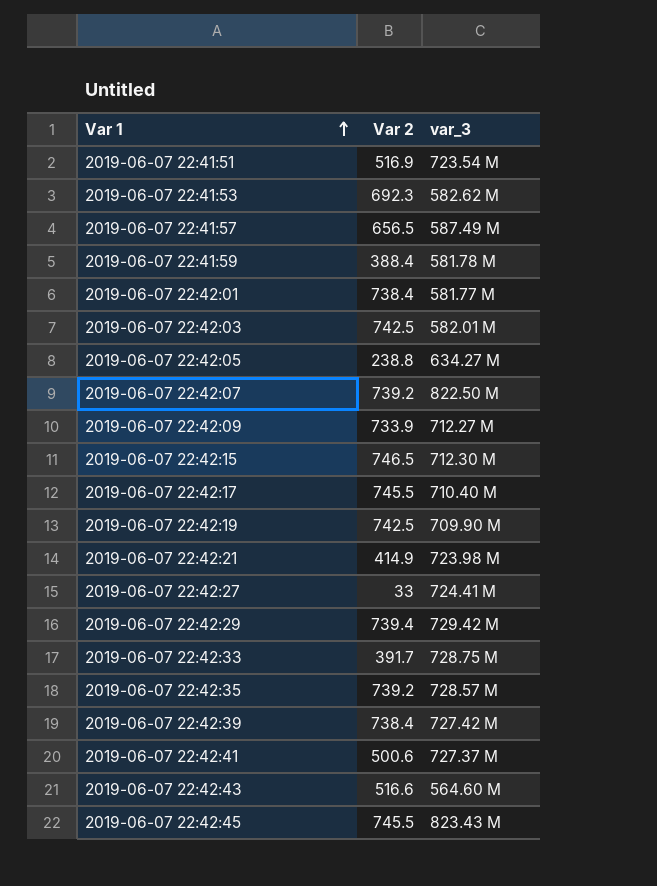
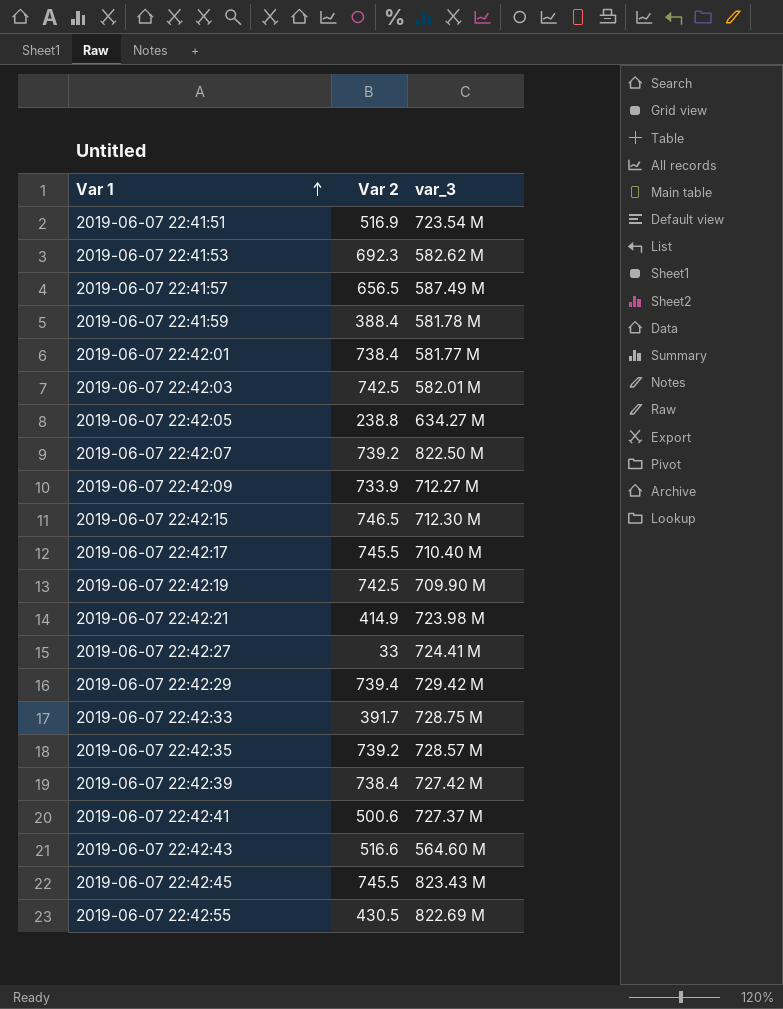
row 2019-06-07 22:42:55: none -> 430.5 | 822.69 M

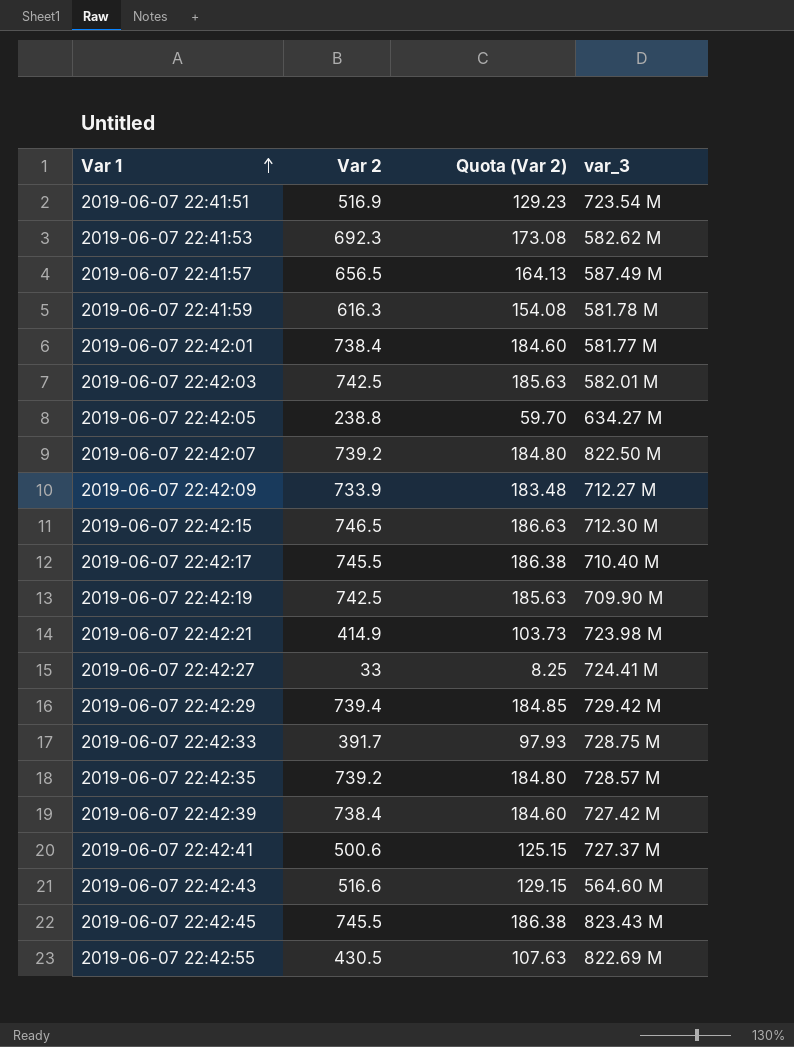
column Quota (Var 2) | formula: none -> [Var 2] * 0.25
2019-06-07 22:41:59 | Var 2: 388.4 -> 616.3

